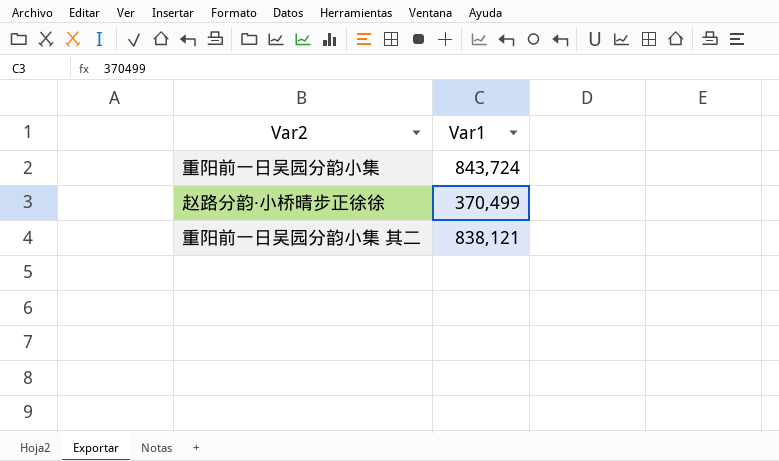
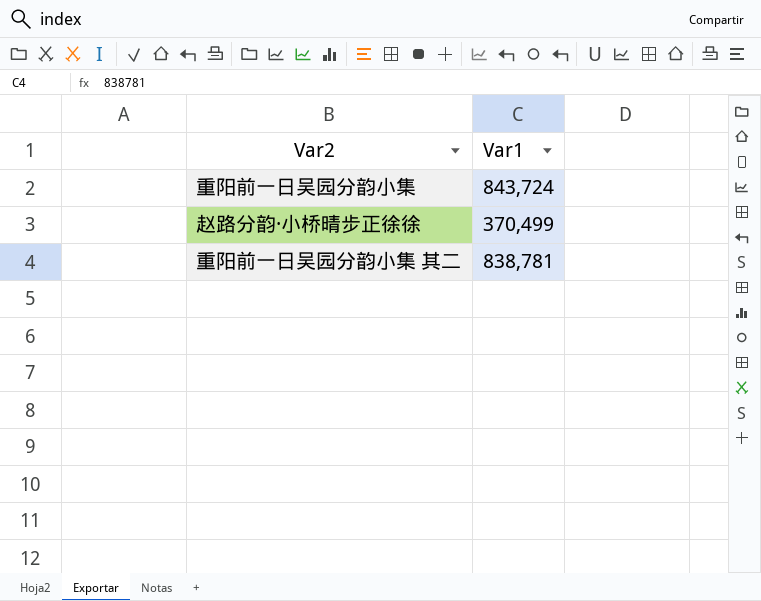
重阳前一日吴园分韵小集 其二 | Var1: 838,121 -> 838,781

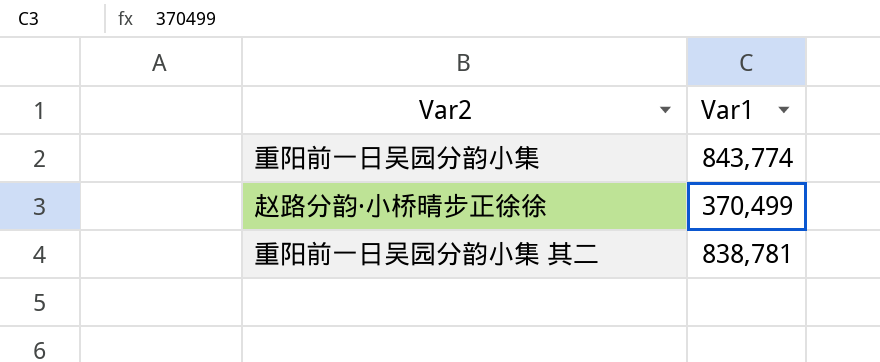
重阳前一日吴园分韵小集 | Var1: 843,724 -> 843,774

